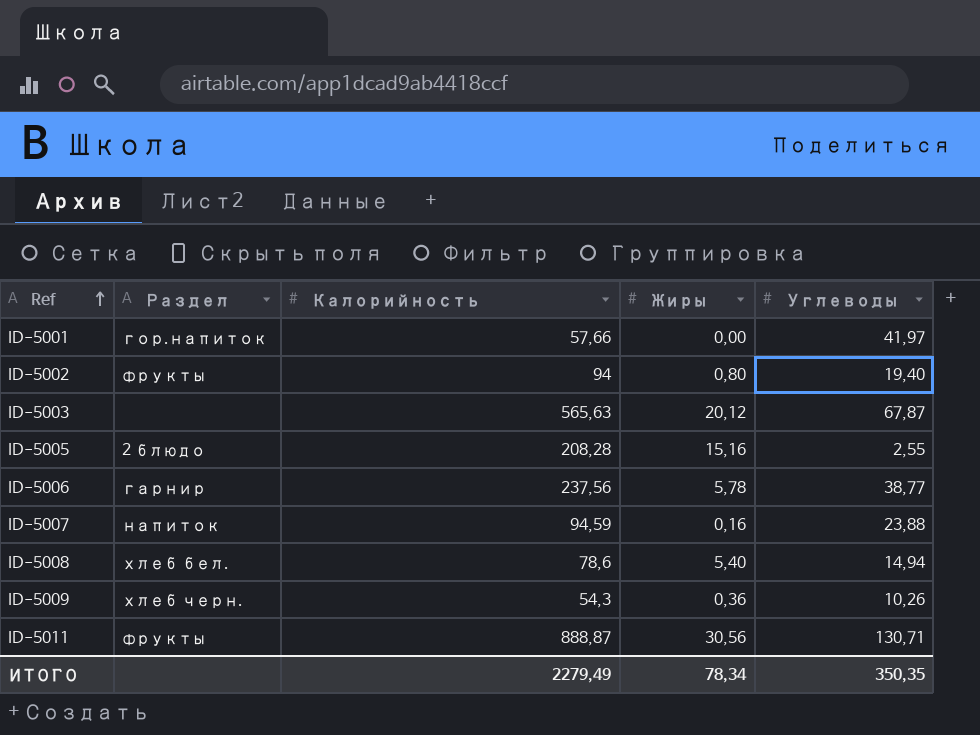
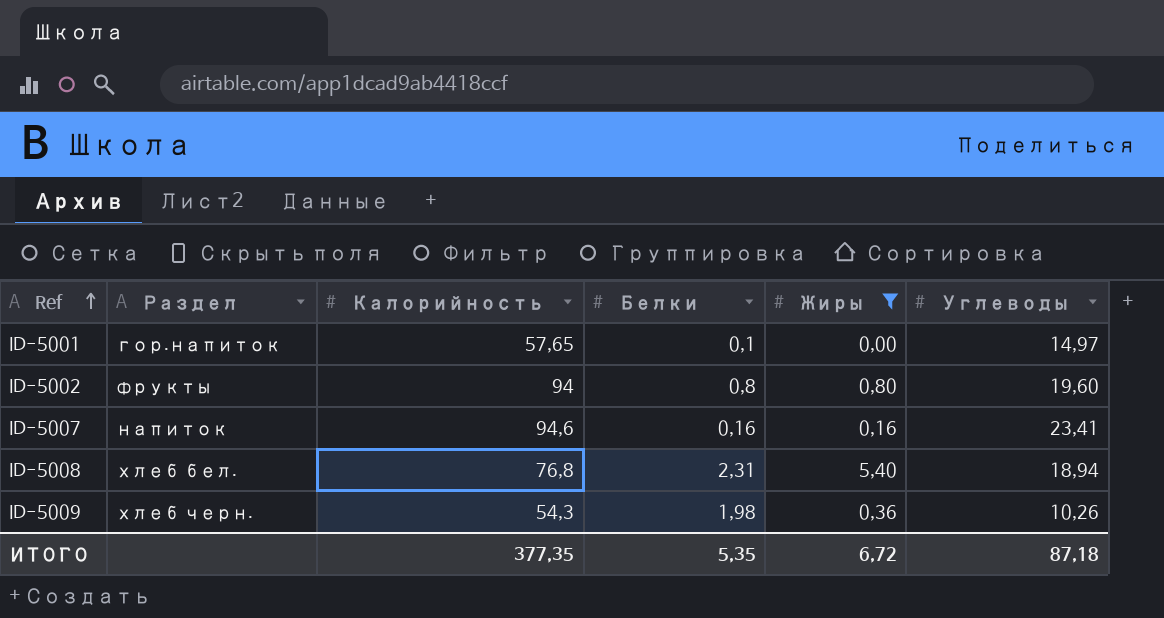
filter: none -> Жиры <= 5,40
column Белки | position: none -> 4
ID-5001 | Калорийность: 57,66 -> 57,65
ID-5001 | Углеводы: 41,97 -> 14,97
ID-5002 | Углеводы: 19,40 -> 19,60
ID-5007 | Калорийность: 94,59 -> 94,6
ID-5007 | Углеводы: 23,88 -> 23,41
ID-5008 | Калорийность: 78,6 -> 76,8
ID-5008 | Углеводы: 14,94 -> 18,94
ИТОГО | Калорийность: 2279,49 -> 377,35
ИТОГО | Жиры: 78,34 -> 6,72
ИТОГО | Углеводы: 350,35 -> 87,18

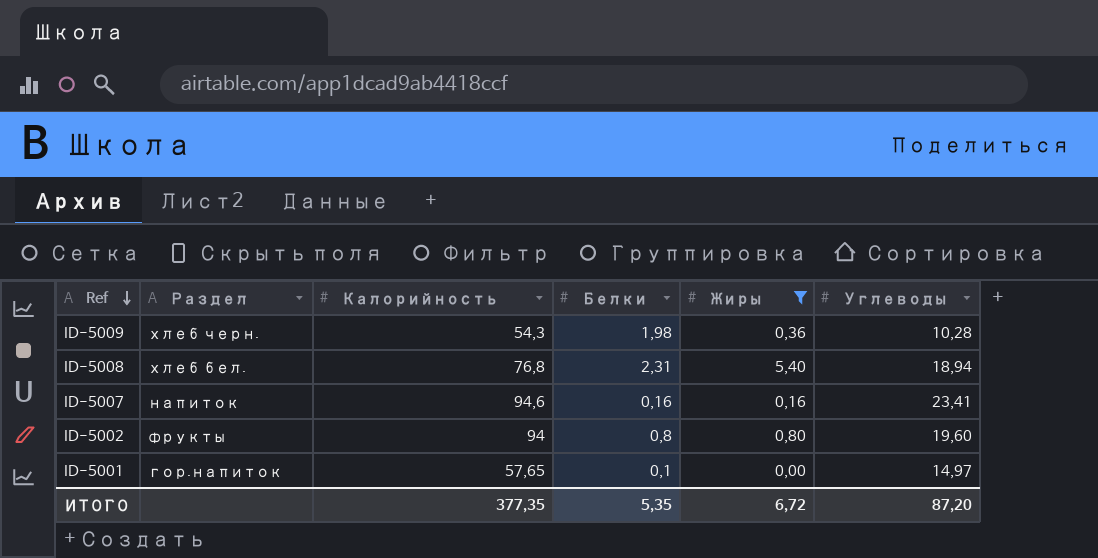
row order: Ref ascending -> Ref descending
ID-5009 | Углеводы: 10,26 -> 10,28
ИТОГО | Углеводы: 87,18 -> 87,20

